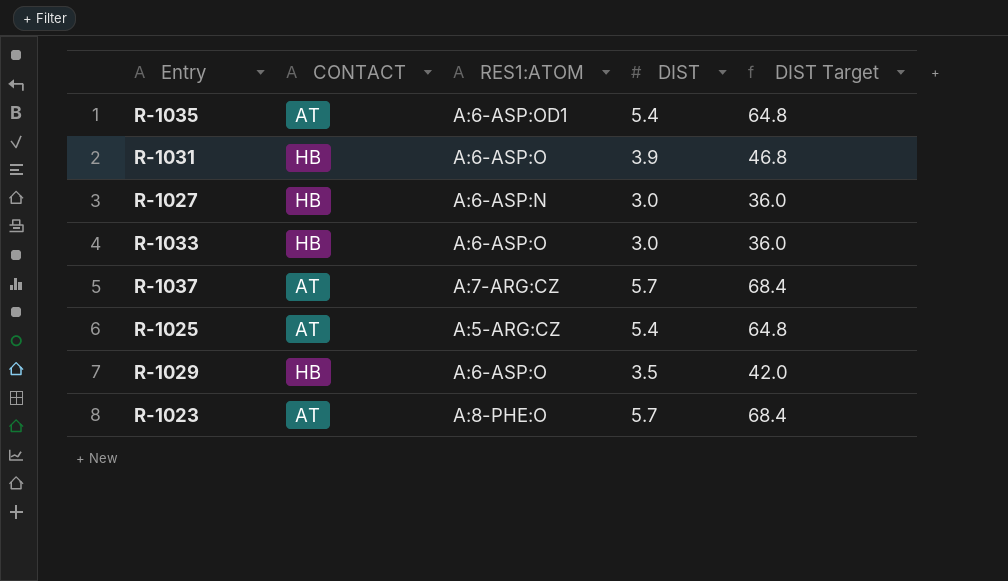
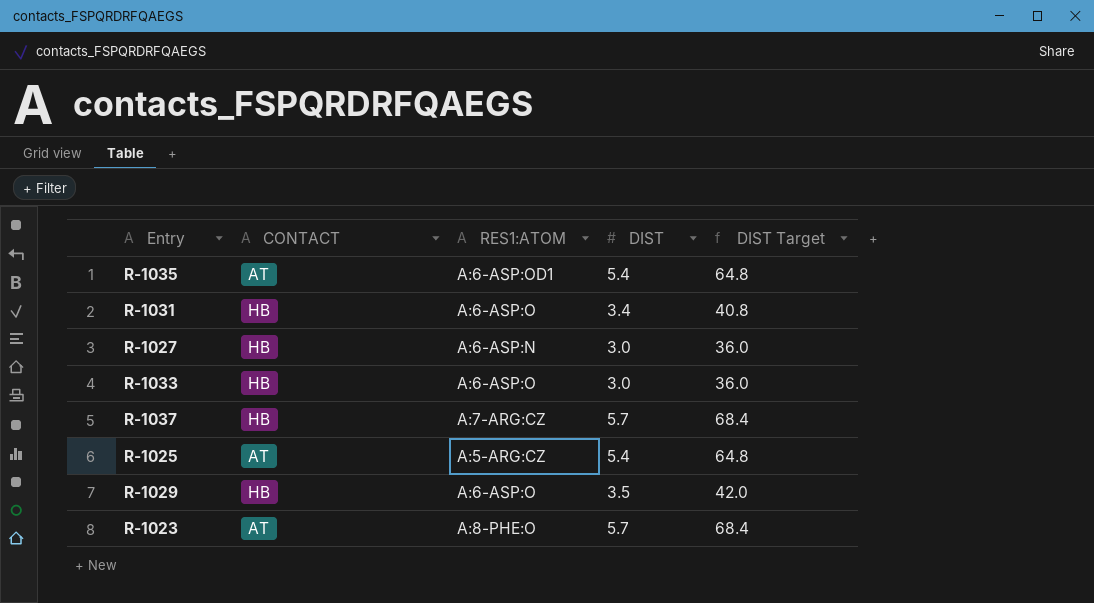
R-1031 | DIST: 3.9 -> 3.4
R-1031 | DIST Target: 46.8 -> 40.8
R-1037 | CONTACT: AT -> HB

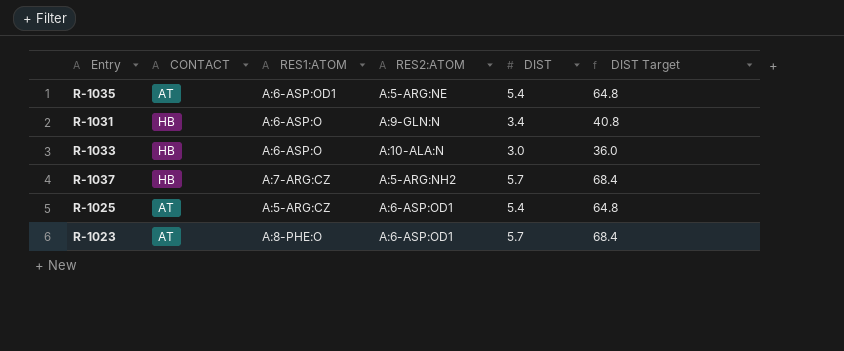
column RES2:ATOM | position: none -> 4
row R-1027: HB | A:6-ASP:N | 3.0 | 36.0 -> none
row R-1029: HB | A:6-ASP:O | 3.5 | 42.0 -> none

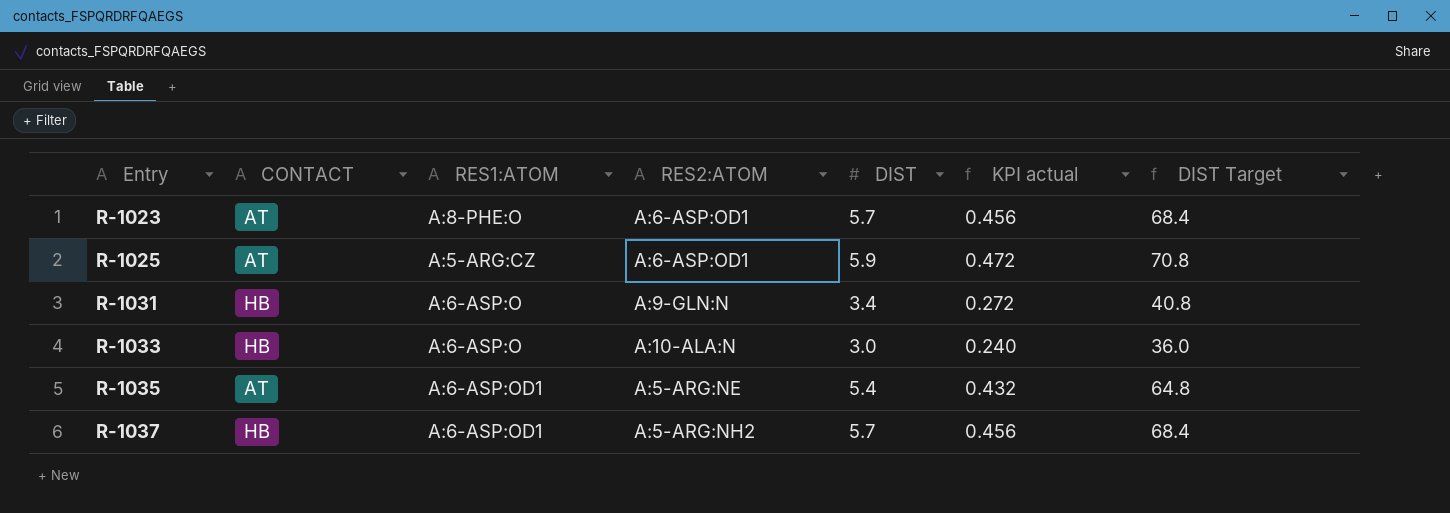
row order: none -> Entry ascending
column KPI actual | formula: none -> [DIST] * 0.08
R-1025 | DIST: 5.4 -> 5.9
R-1025 | DIST Target: 64.8 -> 70.8
R-1037 | RES1:ATOM: A:7-ARG:CZ -> A:6-ASP:OD1

